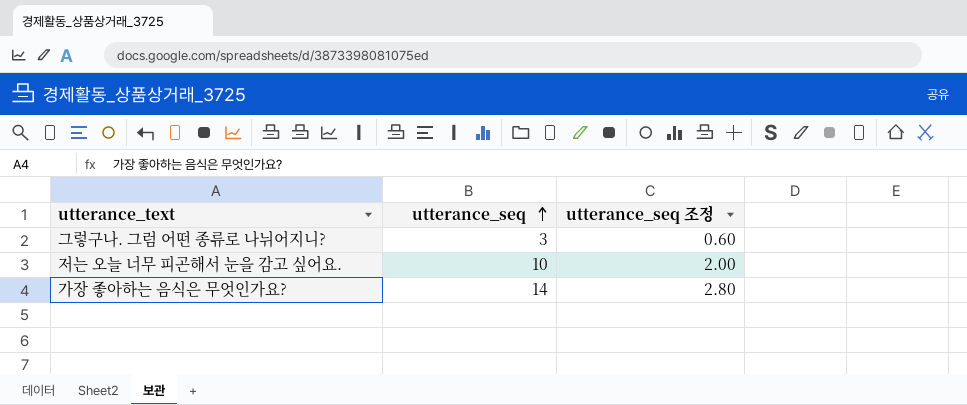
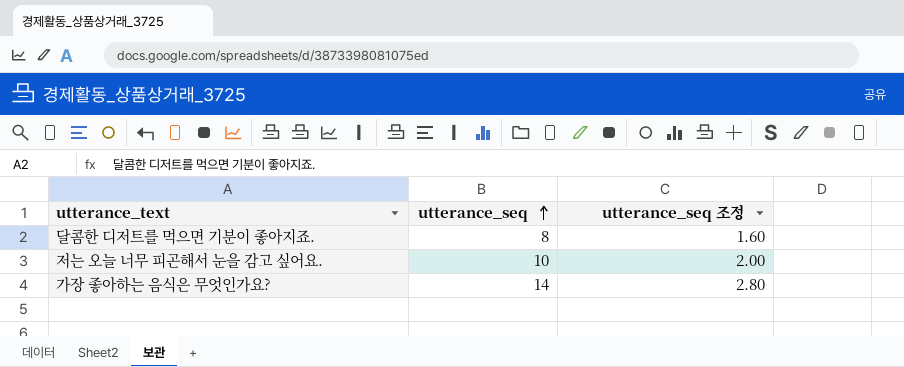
row 그렇구나. 그럼 어떤 종류로 나뉘어지니?: 3 | 0.60 -> none
row 달콤한 디저트를 먹으면 기분이 좋아지죠.: none -> 8 | 1.60

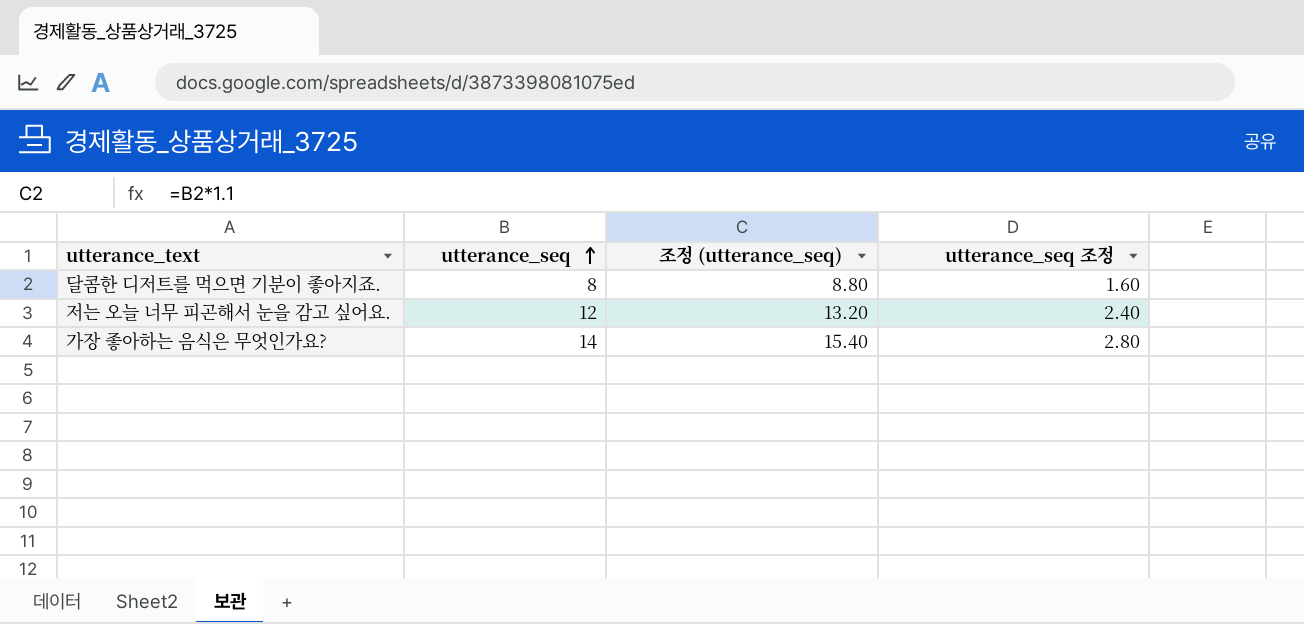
column 조정 (utterance_seq) | formula: none -> [utterance_seq] * 1.1
저는 오늘 너무 피곤해서 눈을 감고 싶어요. | utterance_seq: 10 -> 12
저는 오늘 너무 피곤해서 눈을 감고 싶어요. | utterance_seq 조정: 2.00 -> 2.40

